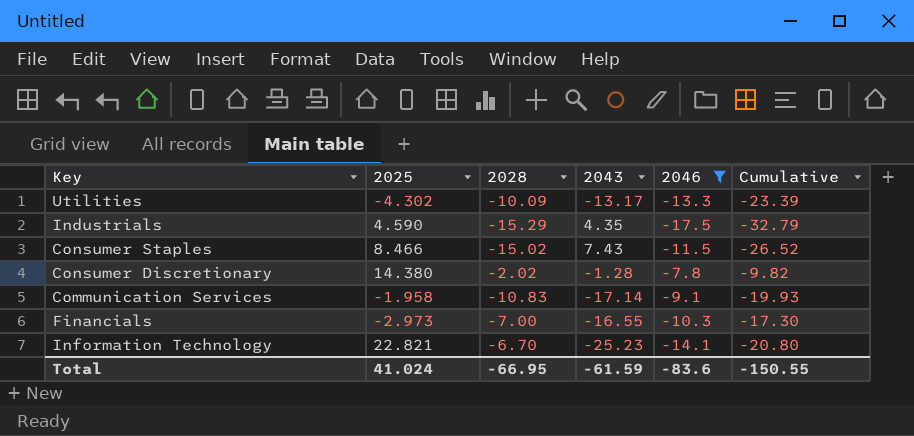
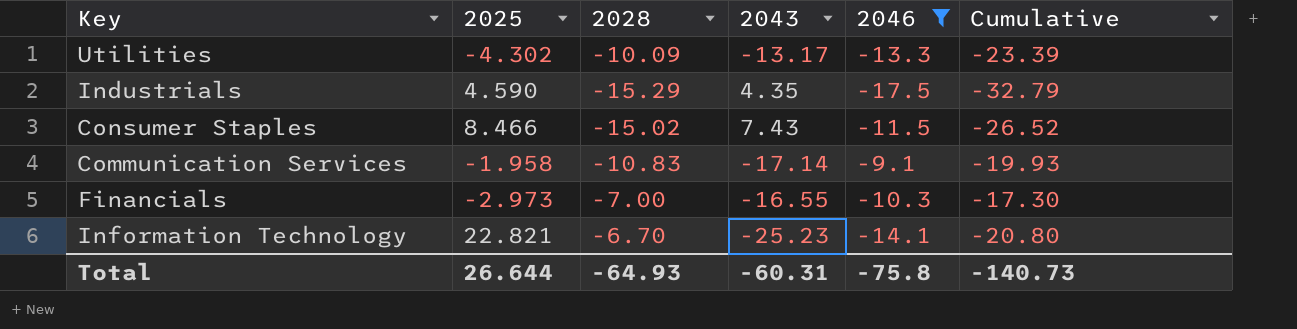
row Consumer Discretionary: 14.380 | -2.02 | -1.28 | -7.8 | -9.82 -> none
Total | 2025: 41.024 -> 26.644
Total | 2028: -66.95 -> -64.93
Total | 2043: -61.59 -> -60.31
Total | 2046: -83.6 -> -75.8
Total | Cumulative: -150.55 -> -140.73

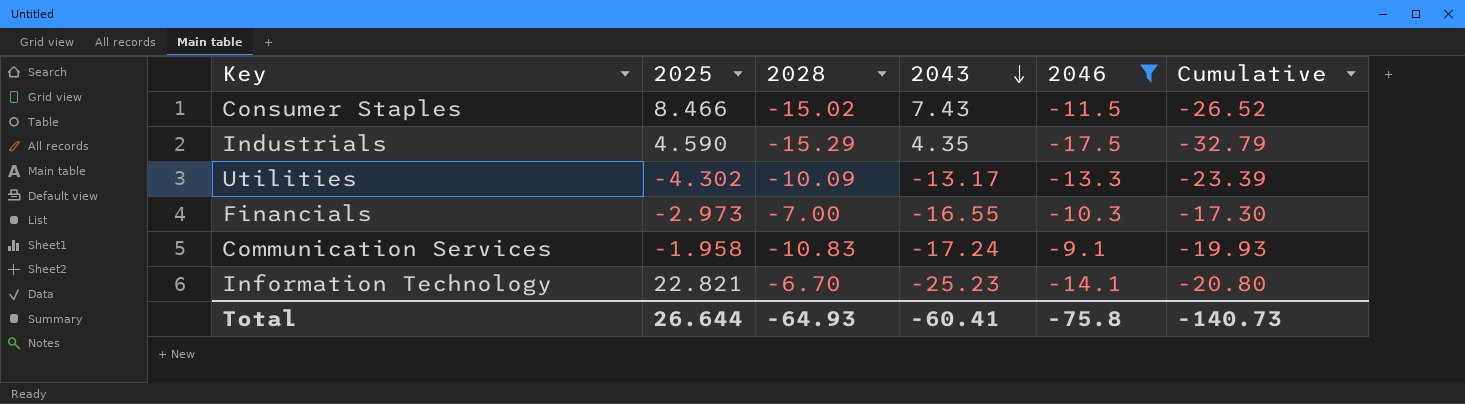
row order: none -> 2043 descending
Communication Services | 2043: -17.14 -> -17.24
Total | 2043: -60.31 -> -60.41

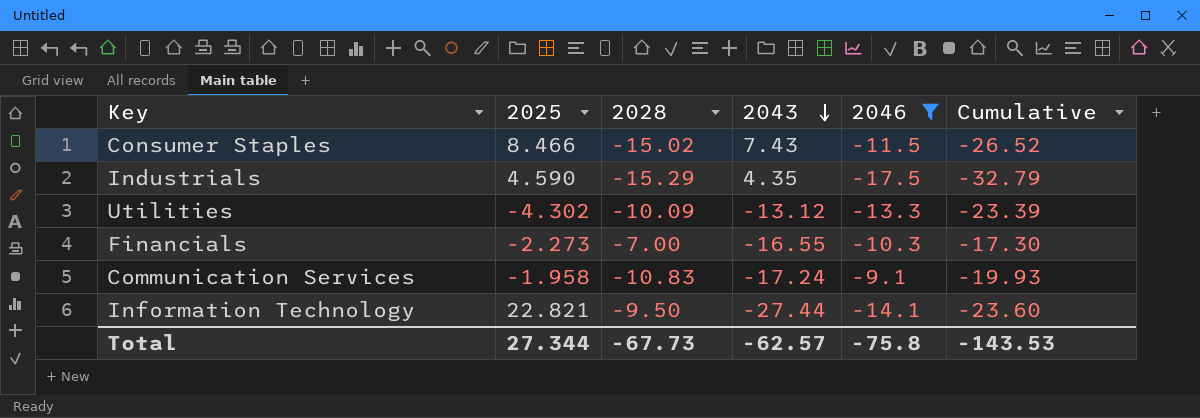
Utilities | 2043: -13.17 -> -13.12
Financials | 2025: -2.973 -> -2.273
Information Technology | 2028: -6.70 -> -9.50
Information Technology | 2043: -25.23 -> -27.44
Information Technology | Cumulative: -20.80 -> -23.60
Total | 2025: 26.644 -> 27.344
Total | 2028: -64.93 -> -67.73
Total | 2043: -60.41 -> -62.57
Total | Cumulative: -140.73 -> -143.53

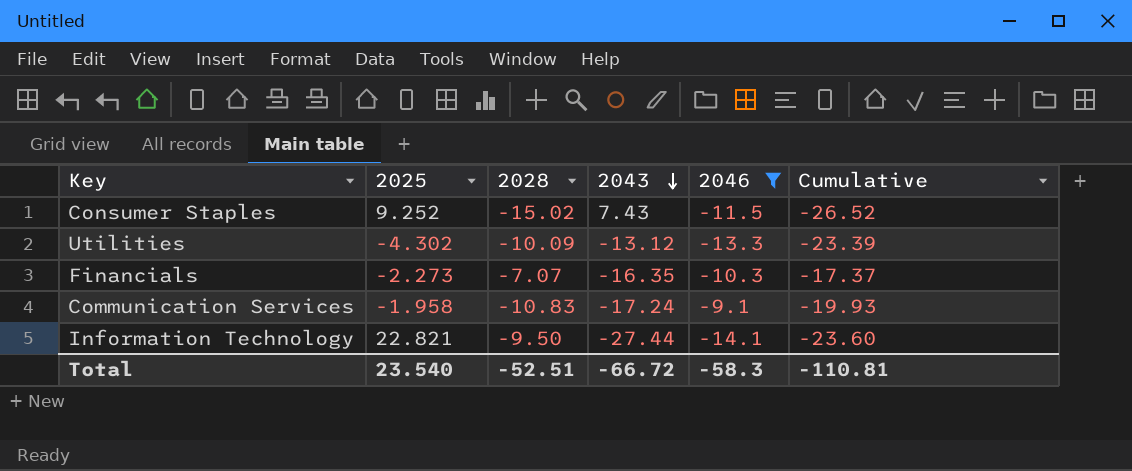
row Industrials: 4.590 | -15.29 | 4.35 | -17.5 | -32.79 -> none
Consumer Staples | 2025: 8.466 -> 9.252
Financials | 2028: -7.00 -> -7.07
Financials | 2043: -16.55 -> -16.35
Financials | Cumulative: -17.30 -> -17.37
Total | 2025: 27.344 -> 23.540
Total | 2028: -67.73 -> -52.51
Total | 2043: -62.57 -> -66.72
Total | 2046: -75.8 -> -58.3
Total | Cumulative: -143.53 -> -110.81

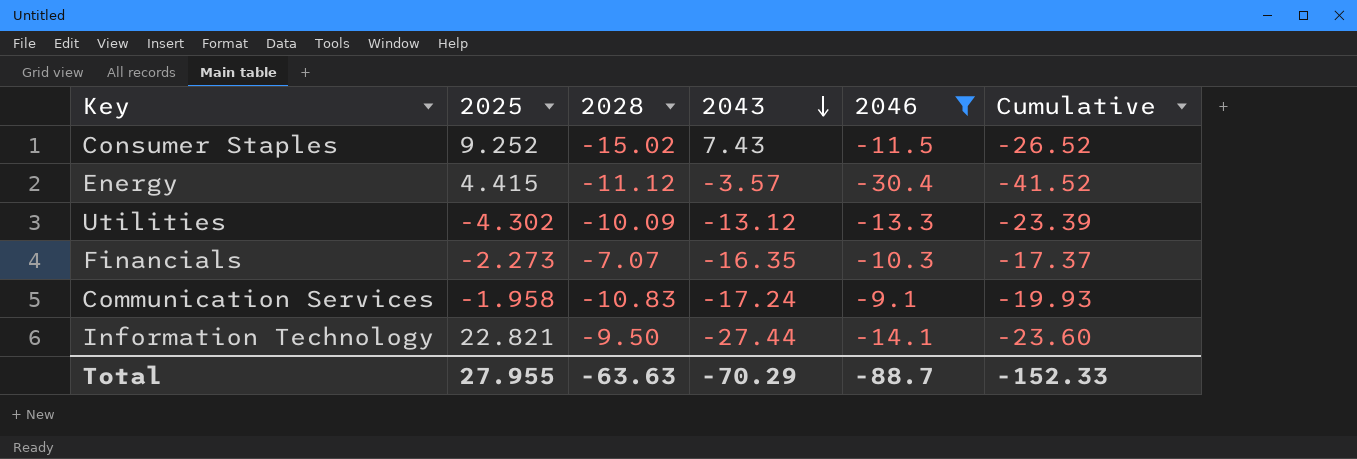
row Energy: none -> 4.415 | -11.12 | -3.57 | -30.4 | -41.52
Total | 2025: 23.540 -> 27.955
Total | 2028: -52.51 -> -63.63
Total | 2043: -66.72 -> -70.29
Total | 2046: -58.3 -> -88.7
Total | Cumulative: -110.81 -> -152.33

